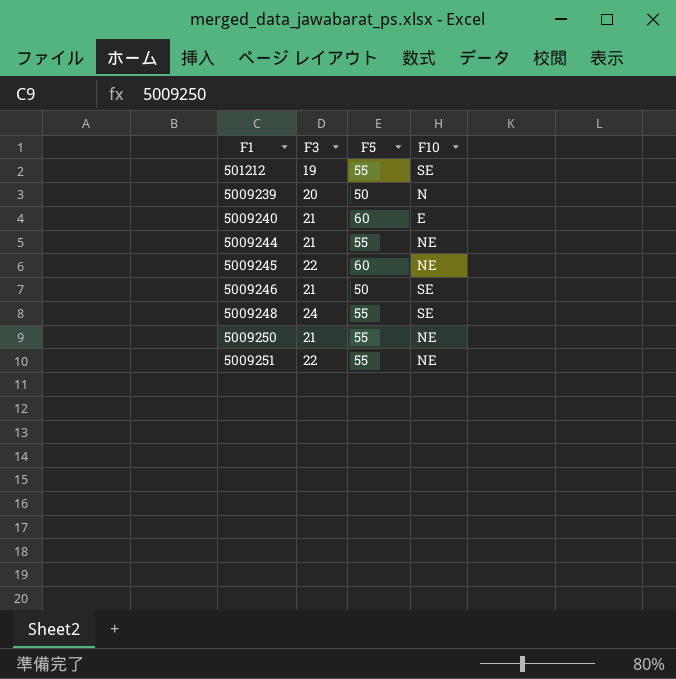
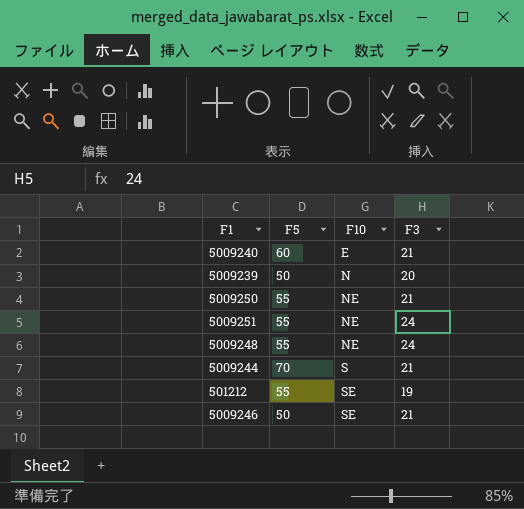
row order: F1 ascending -> F10 ascending
column F3 | position: 2 -> 4
row 5009245: 22 | 60 | NE -> none
5009251 | F3: 22 -> 24
5009248 | F10: SE -> NE
5009244 | F5: 55 -> 70
5009244 | F10: NE -> S

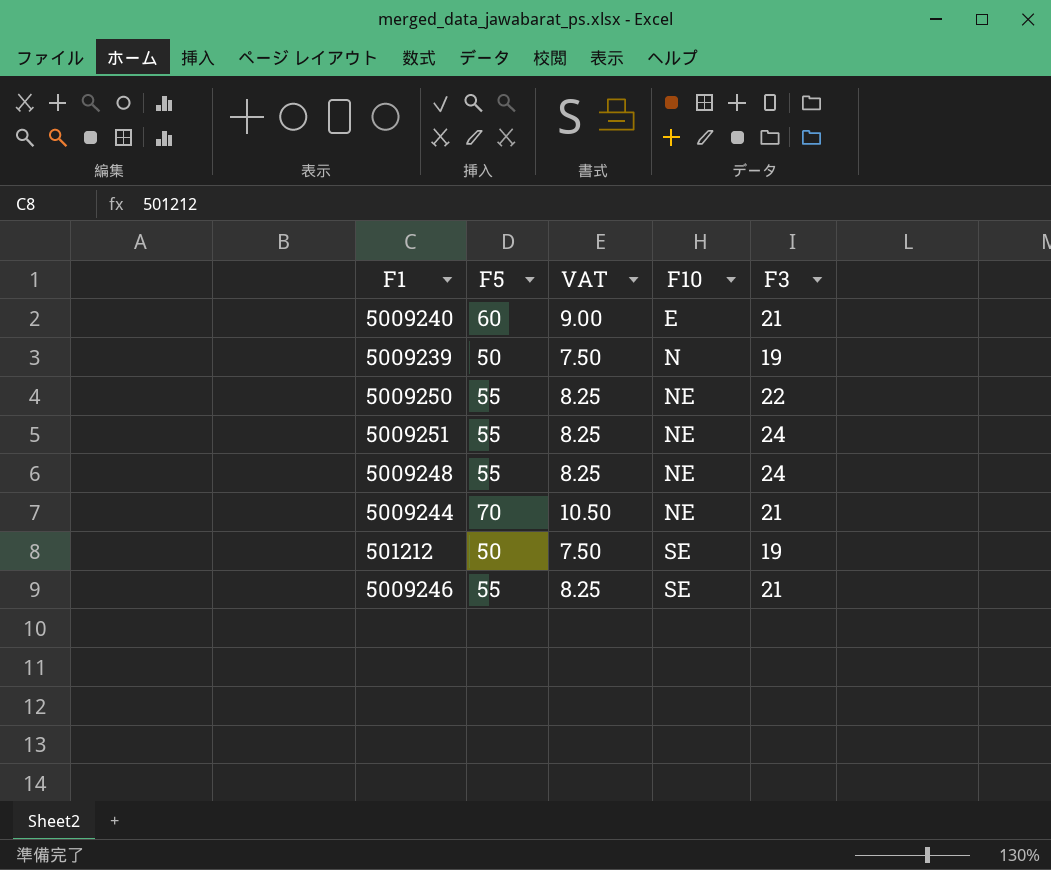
column VAT | formula: none -> [F5] * 0.15
5009239 | F3: 20 -> 19
5009250 | F3: 21 -> 22
5009244 | F10: S -> NE
501212 | F5: 55 -> 50
5009246 | F5: 50 -> 55

